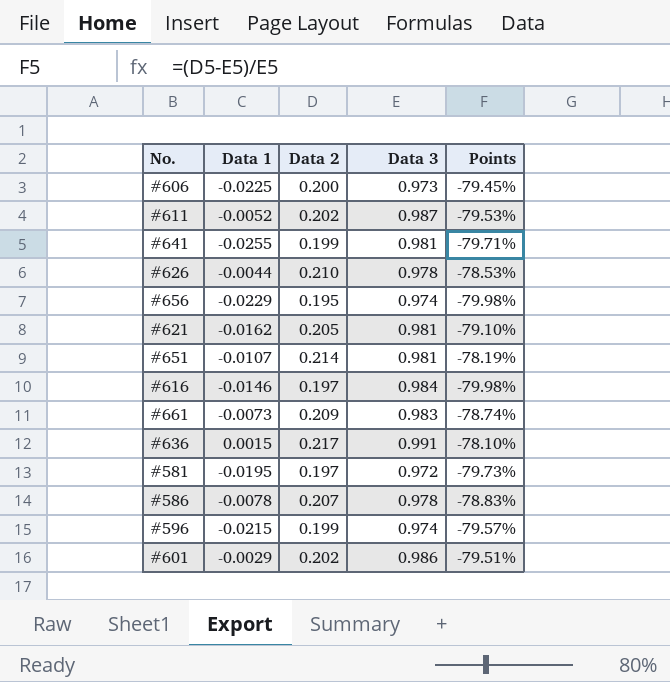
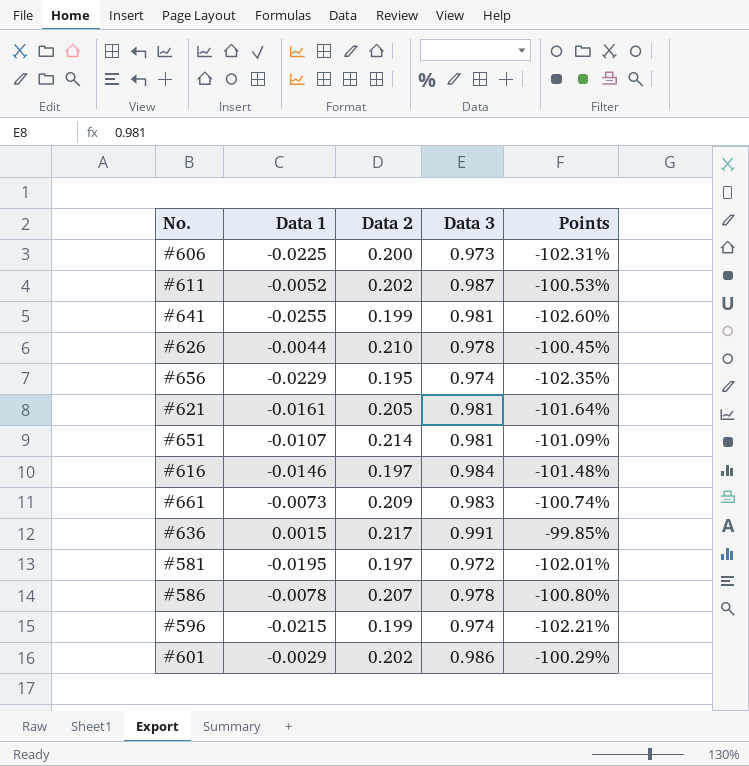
column Points | formula: ([Data 2] - [Data 3]) / [Data 3] -> ([Data 1] - [Data 3]) / [Data 3]
#621 | Data 1: -0.0162 -> -0.0161

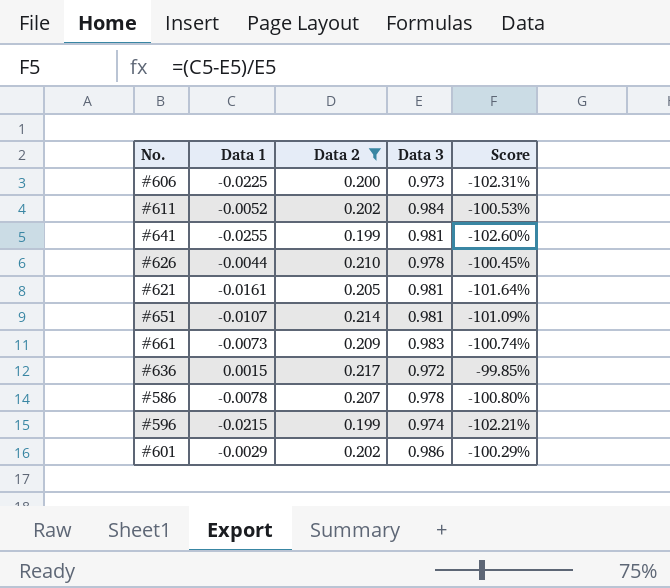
filter: none -> Data 2 >= 0.199
column name: Points -> Score
#611 | Data 3: 0.987 -> 0.984
#636 | Data 3: 0.991 -> 0.972

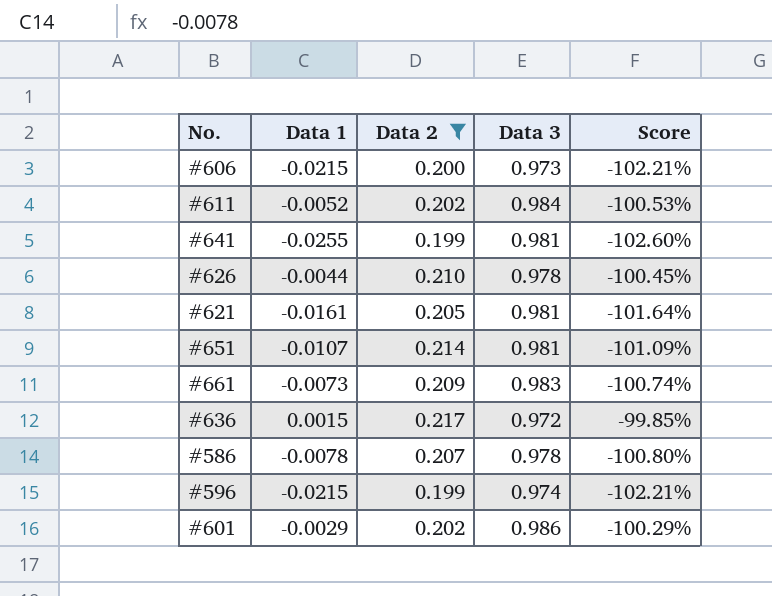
#606 | Data 1: -0.0225 -> -0.0215
#606 | Score: -102.31% -> -102.21%

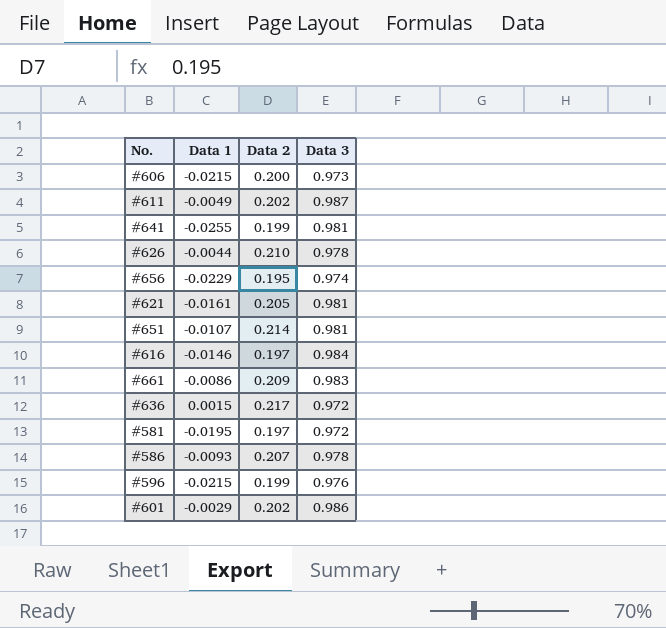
filter: Data 2 >= 0.199 -> none
column Score | formula: ([Data 1] - [Data 3]) / [Data 3] -> none
#611 | Data 1: -0.0052 -> -0.0049
#611 | Data 3: 0.984 -> 0.987
#661 | Data 1: -0.0073 -> -0.0086
#586 | Data 1: -0.0078 -> -0.0093
#596 | Data 3: 0.974 -> 0.976

